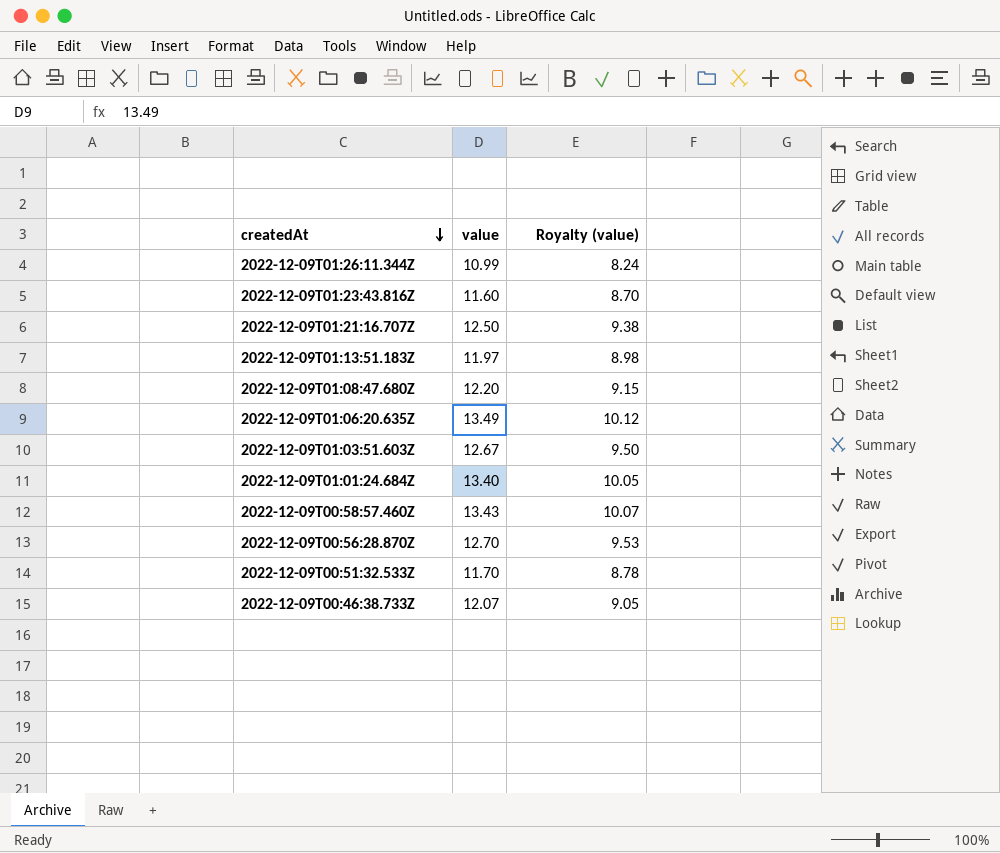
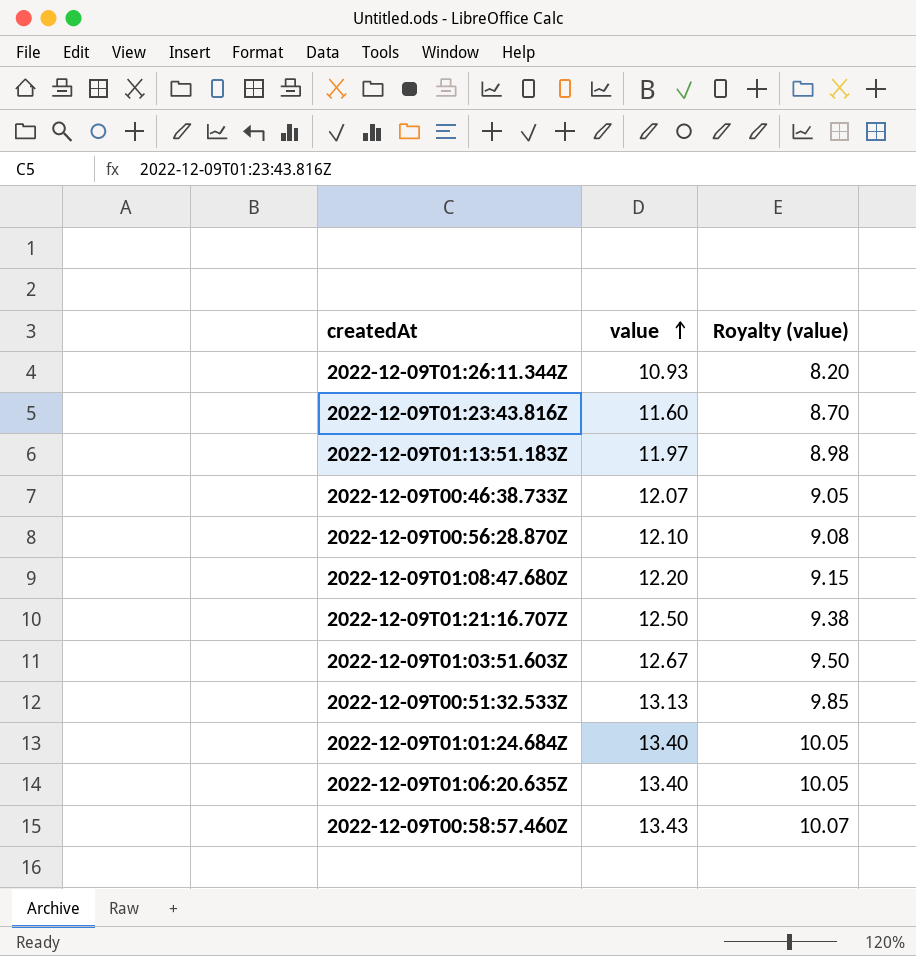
row order: createdAt descending -> value ascending
2022-12-09T01:26:11.344Z | value: 10.99 -> 10.93
2022-12-09T01:26:11.344Z | Royalty (value): 8.24 -> 8.20
2022-12-09T00:56:28.870Z | value: 12.70 -> 12.10
2022-12-09T00:56:28.870Z | Royalty (value): 9.53 -> 9.08
2022-12-09T00:51:32.533Z | value: 11.70 -> 13.13
2022-12-09T00:51:32.533Z | Royalty (value): 8.78 -> 9.85
2022-12-09T01:06:20.635Z | value: 13.49 -> 13.40
2022-12-09T01:06:20.635Z | Royalty (value): 10.12 -> 10.05

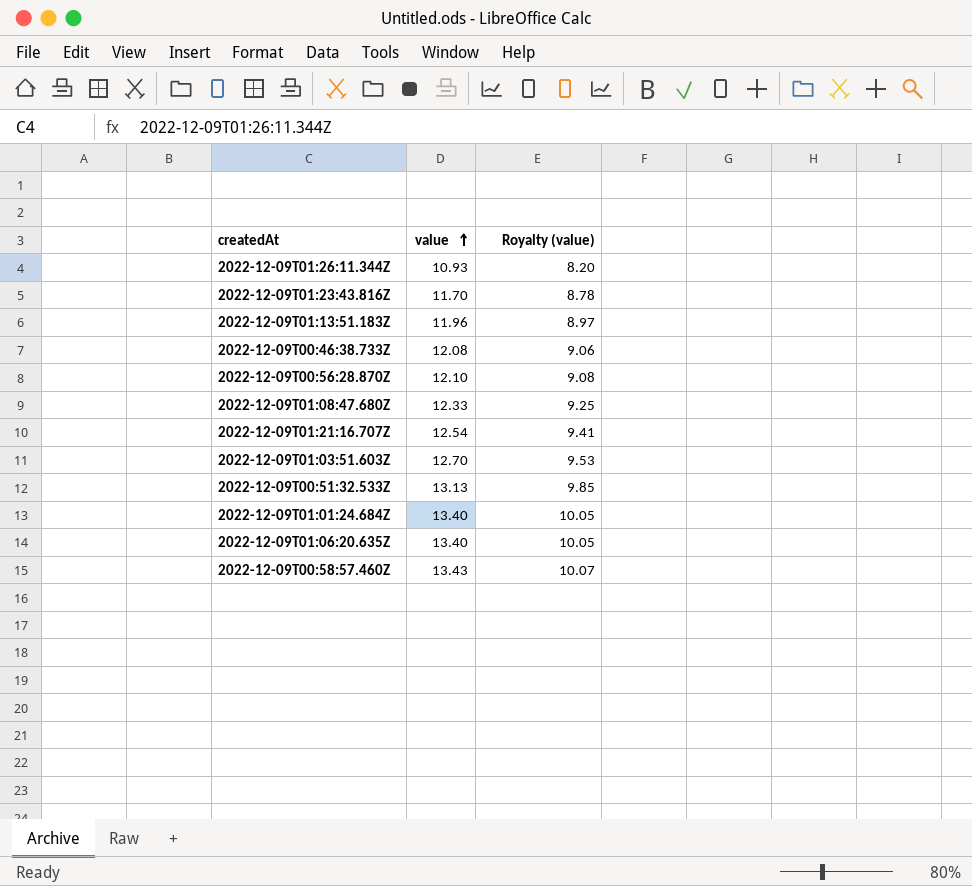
2022-12-09T01:23:43.816Z | value: 11.60 -> 11.70
2022-12-09T01:23:43.816Z | Royalty (value): 8.70 -> 8.78
2022-12-09T01:13:51.183Z | value: 11.97 -> 11.96
2022-12-09T01:13:51.183Z | Royalty (value): 8.98 -> 8.97
2022-12-09T00:46:38.733Z | value: 12.07 -> 12.08
2022-12-09T00:46:38.733Z | Royalty (value): 9.05 -> 9.06
2022-12-09T01:08:47.680Z | value: 12.20 -> 12.33
2022-12-09T01:08:47.680Z | Royalty (value): 9.15 -> 9.25
2022-12-09T01:21:16.707Z | value: 12.50 -> 12.54
2022-12-09T01:21:16.707Z | Royalty (value): 9.38 -> 9.41
2022-12-09T01:03:51.603Z | value: 12.67 -> 12.70
2022-12-09T01:03:51.603Z | Royalty (value): 9.50 -> 9.53

